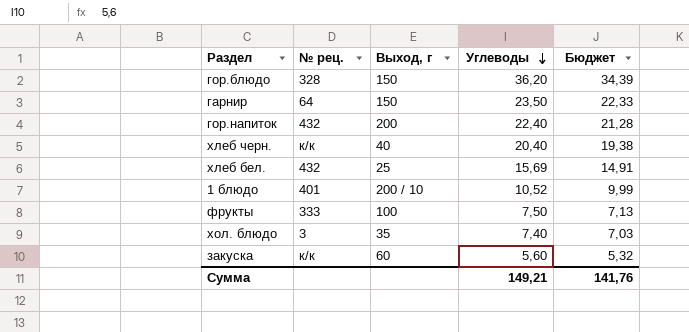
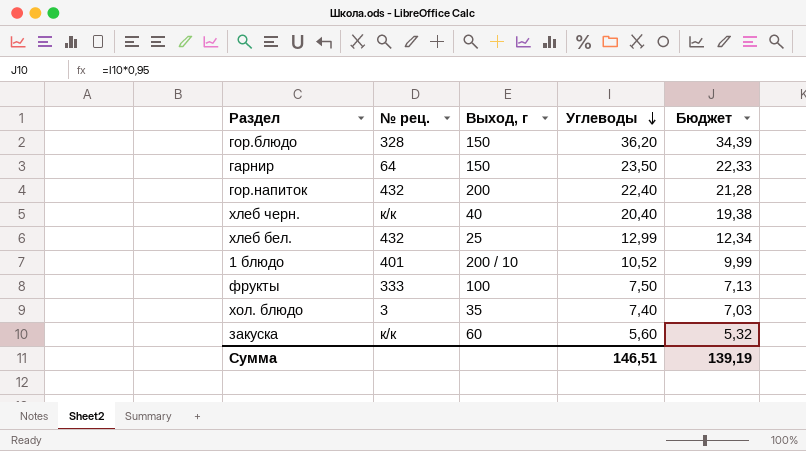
хлеб бел. | Углеводы: 15,69 -> 12,99
хлеб бел. | Бюджет: 14,91 -> 12,34
Сумма | Углеводы: 149,21 -> 146,51
Сумма | Бюджет: 141,76 -> 139,19

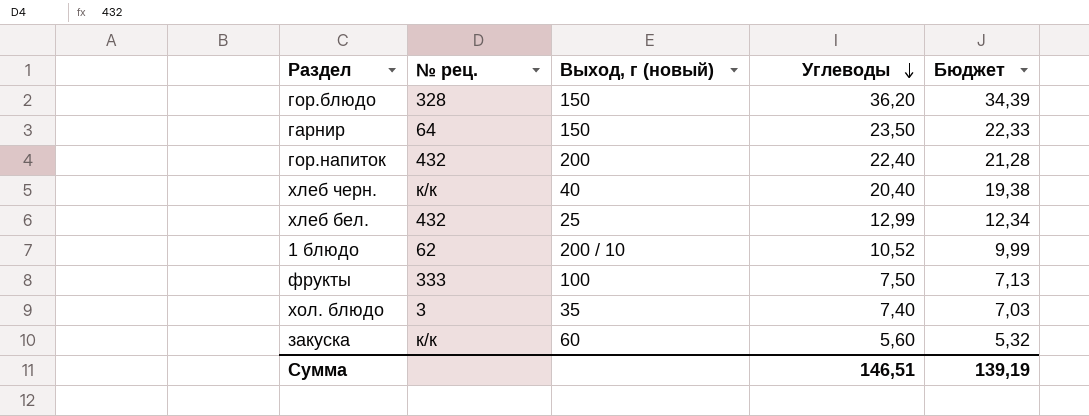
column name: Выход, г -> Выход, г (новый)
1 блюдо | № рец.: 401 -> 62

